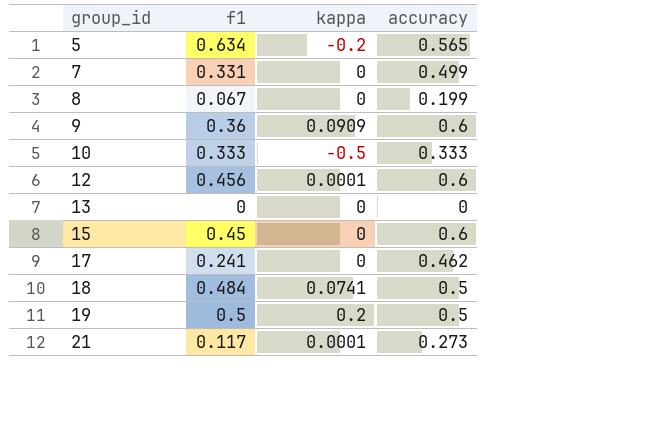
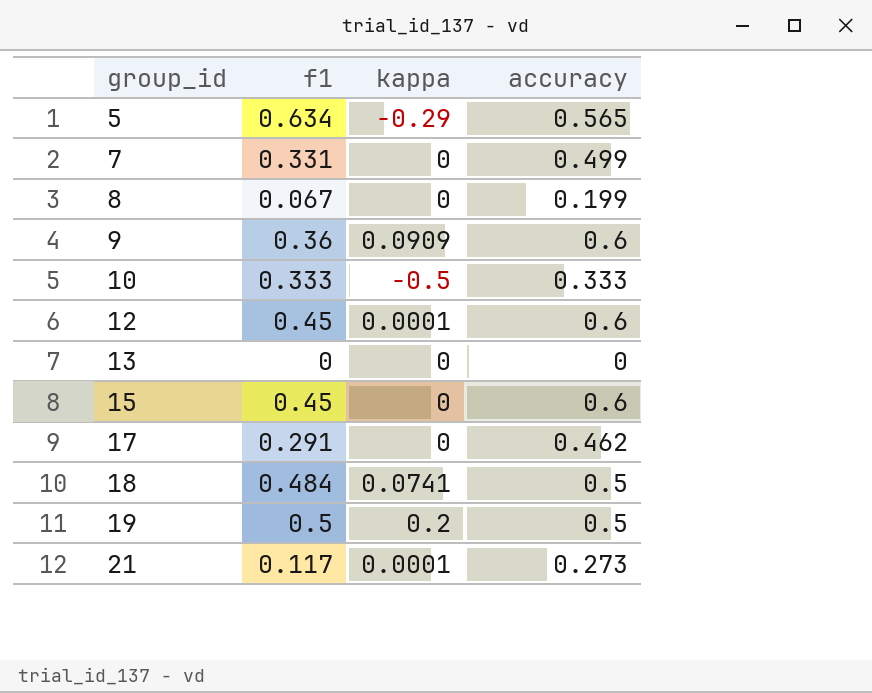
5 | kappa: -0.2 -> -0.29
12 | f1: 0.456 -> 0.45
17 | f1: 0.241 -> 0.291

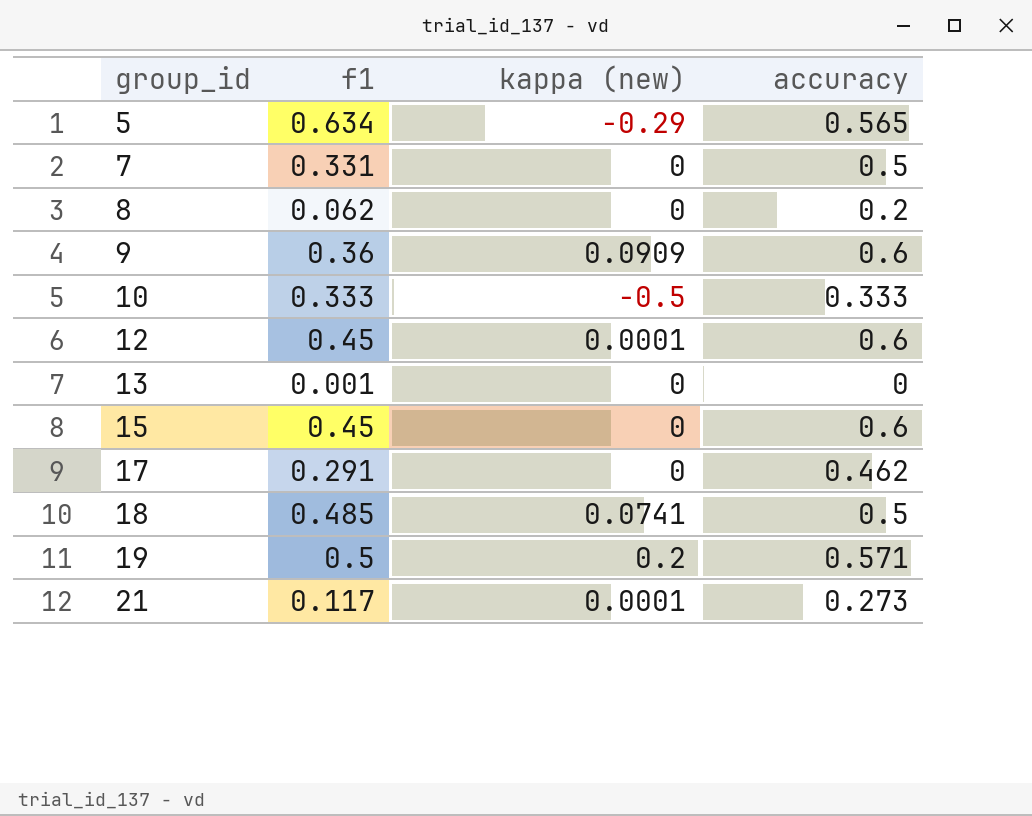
column name: kappa -> kappa (new)
7 | accuracy: 0.499 -> 0.5
8 | f1: 0.067 -> 0.062
8 | accuracy: 0.199 -> 0.2
13 | f1: 0 -> 0.001
18 | f1: 0.484 -> 0.485
19 | accuracy: 0.5 -> 0.571

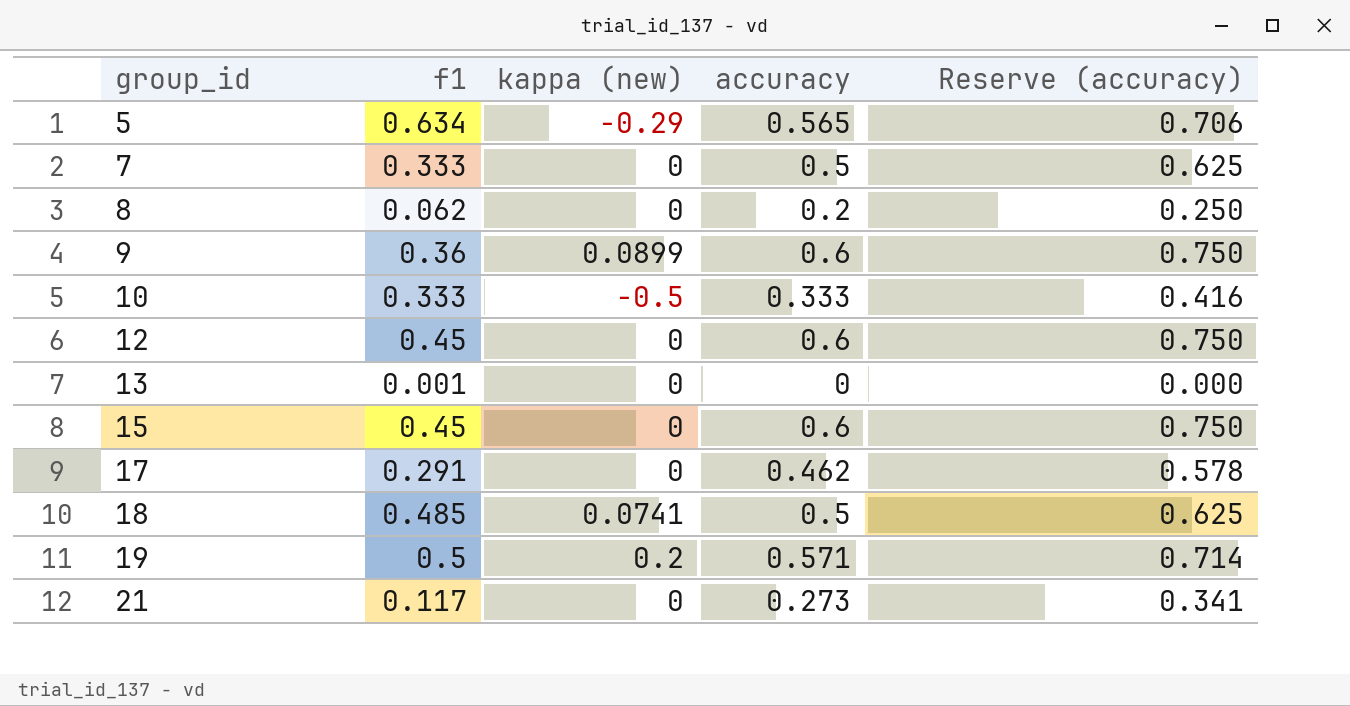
column Reserve (accuracy) | formula: none -> [accuracy] * 1.25
7 | f1: 0.331 -> 0.333
9 | kappa (new): 0.0909 -> 0.0899
12 | kappa (new): 0.0001 -> 0
21 | kappa (new): 0.0001 -> 0

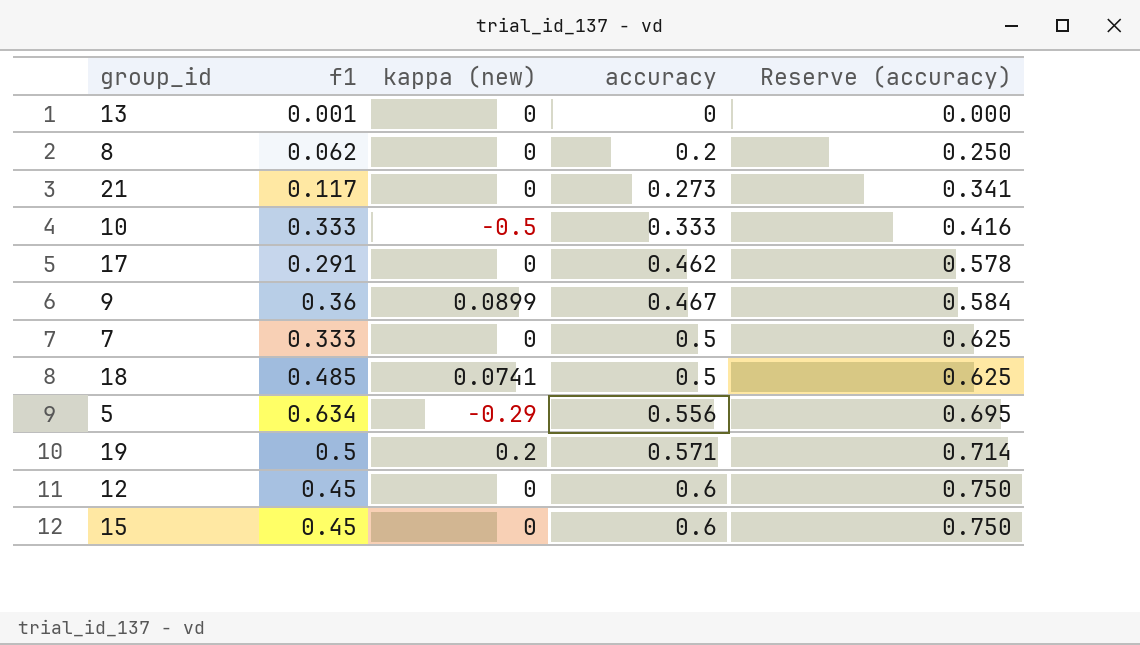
row order: group_id ascending -> accuracy ascending
9 | accuracy: 0.6 -> 0.467
9 | Reserve (accuracy): 0.750 -> 0.584
5 | accuracy: 0.565 -> 0.556
5 | Reserve (accuracy): 0.706 -> 0.695

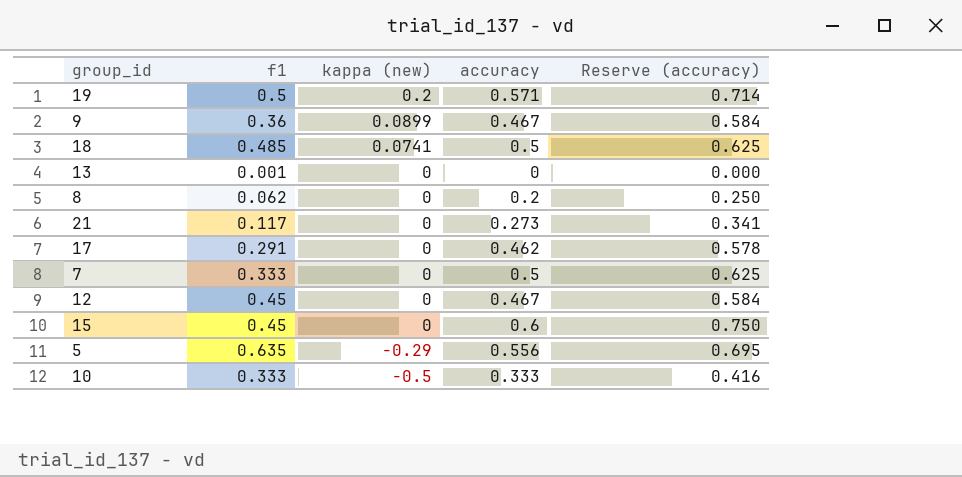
row order: accuracy ascending -> kappa (new) descending
12 | accuracy: 0.6 -> 0.467
12 | Reserve (accuracy): 0.750 -> 0.584
5 | f1: 0.634 -> 0.635

